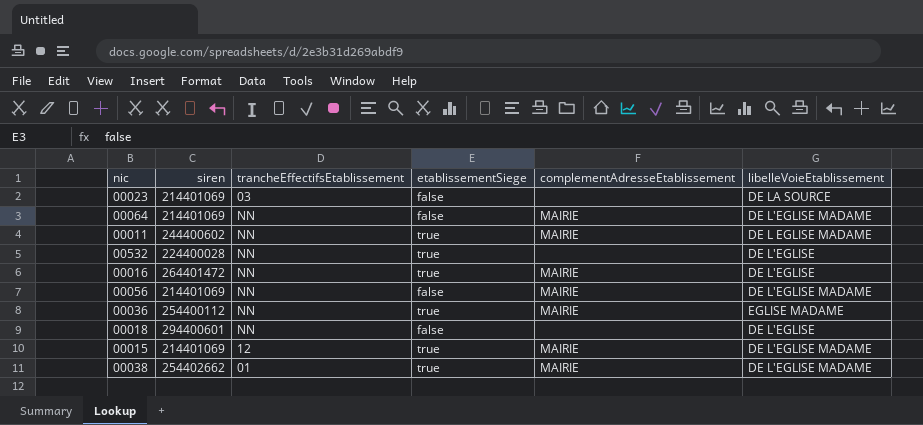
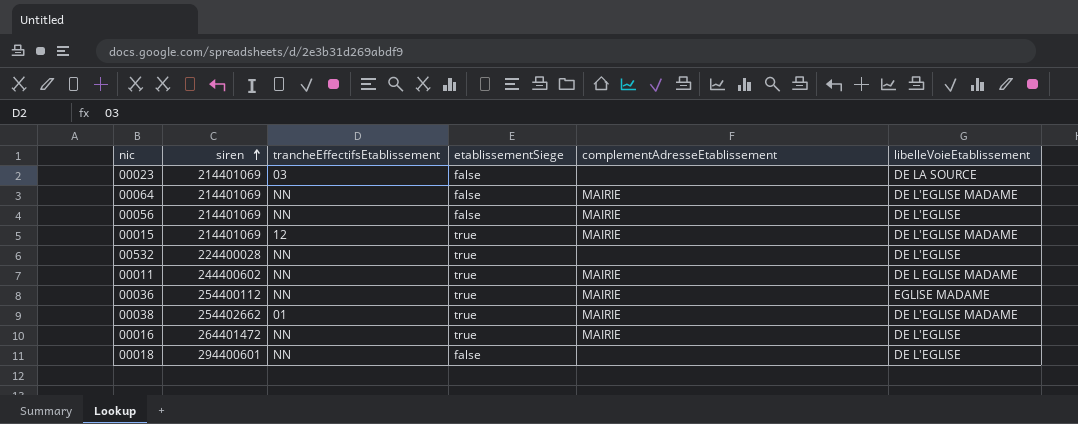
row order: none -> siren ascending
00056 | libelleVoieEtablissement: DE L'EGLISE MADAME -> DE L'EGLISE

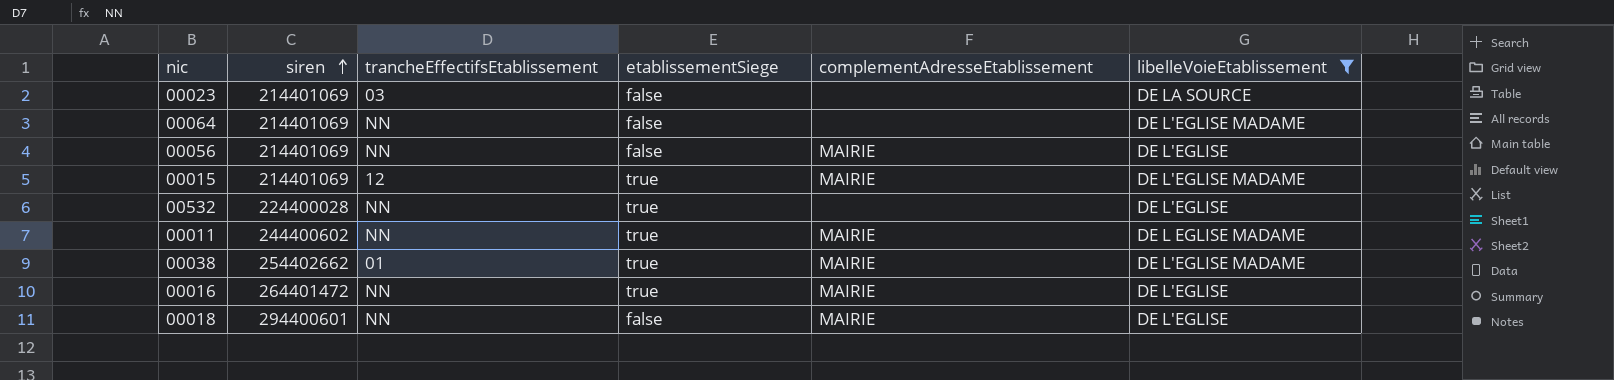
filter: none -> libelleVoieEtablissement != EGLISE MADAME
00064 | complementAdresseEtablissement: MAIRIE -> none
00018 | complementAdresseEtablissement: none -> MAIRIE

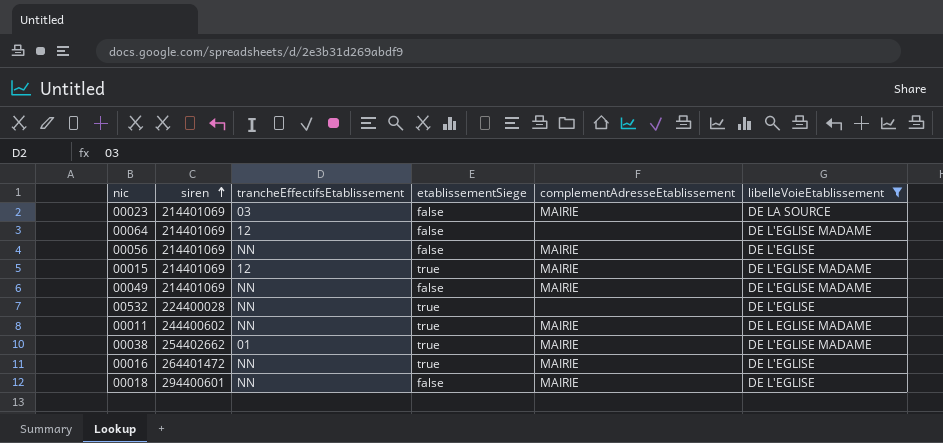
00023 | complementAdresseEtablissement: none -> MAIRIE
00064 | trancheEffectifsEtablissement: NN -> 12
row 00049: none -> 214401069 | NN | false | MAIRIE | DE L'EGLISE MADAME

